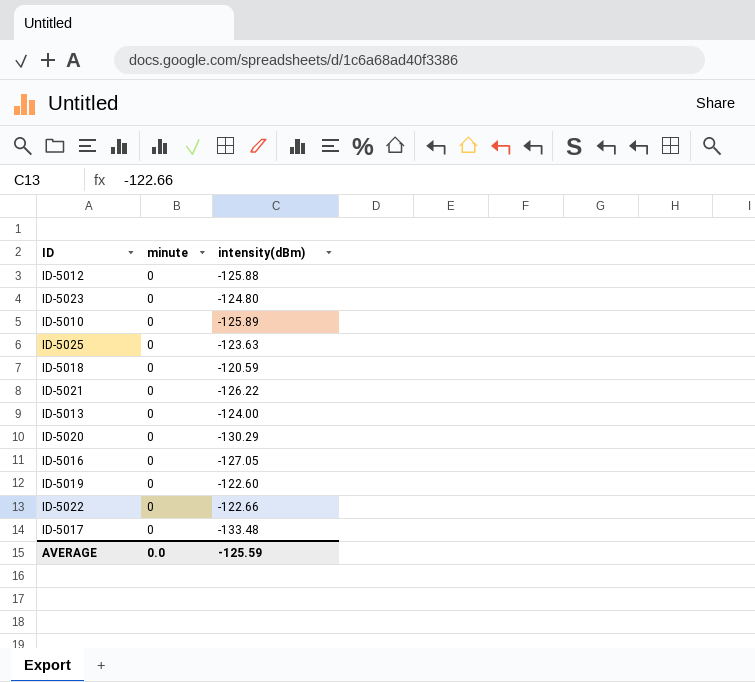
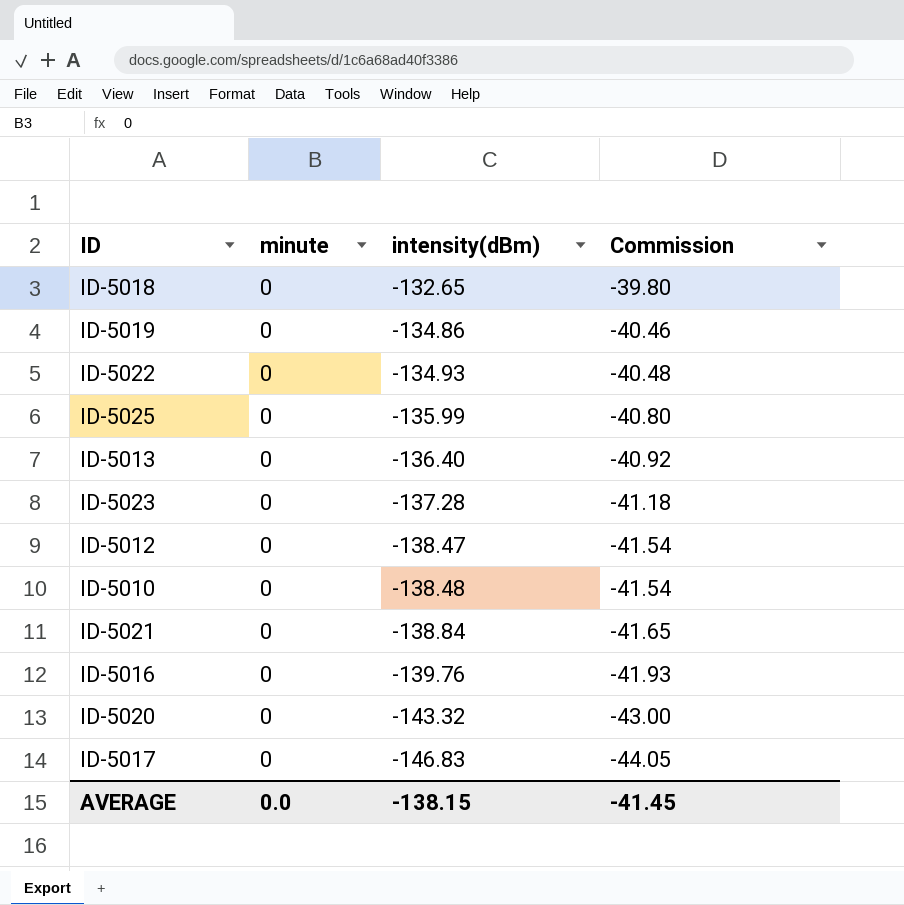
row order: none -> intensity(dBm) descending
column Commission | formula: none -> [intensity(dBm)] * 0.3
ID-5018 | intensity(dBm): -120.59 -> -132.65
ID-5019 | intensity(dBm): -122.60 -> -134.86
ID-5022 | intensity(dBm): -122.66 -> -134.93
ID-5025 | intensity(dBm): -123.63 -> -135.99
ID-5013 | intensity(dBm): -124.00 -> -136.40
ID-5023 | intensity(dBm): -124.80 -> -137.28
ID-5012 | intensity(dBm): -125.88 -> -138.47
ID-5010 | intensity(dBm): -125.89 -> -138.48
ID-5021 | intensity(dBm): -126.22 -> -138.84
ID-5016 | intensity(dBm): -127.05 -> -139.76
ID-5020 | intensity(dBm): -130.29 -> -143.32
ID-5017 | intensity(dBm): -133.48 -> -146.83
AVERAGE | intensity(dBm): -125.59 -> -138.15

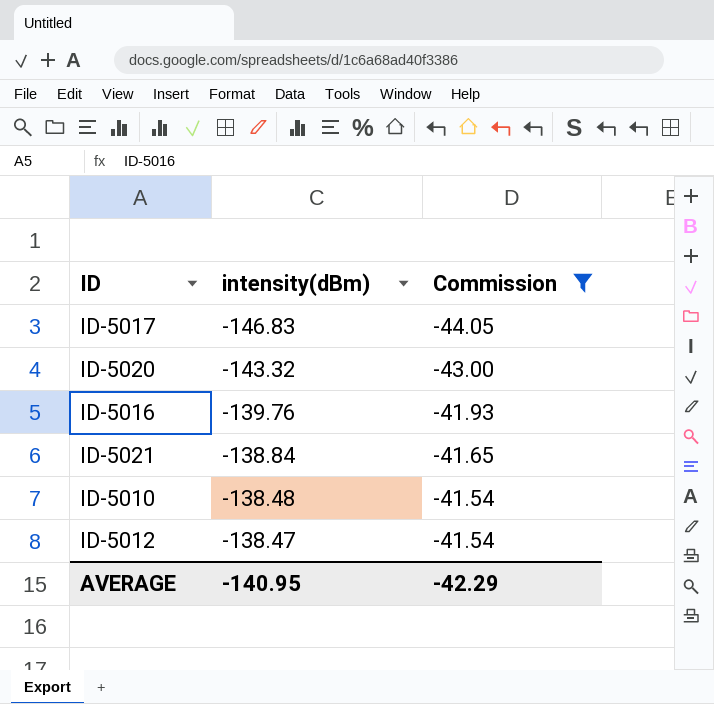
filter: none -> Commission <= -41.54
row order: intensity(dBm) descending -> intensity(dBm) ascending
column minute | position: 2 -> none
AVERAGE | intensity(dBm): -138.15 -> -140.95
AVERAGE | Commission: -41.45 -> -42.29

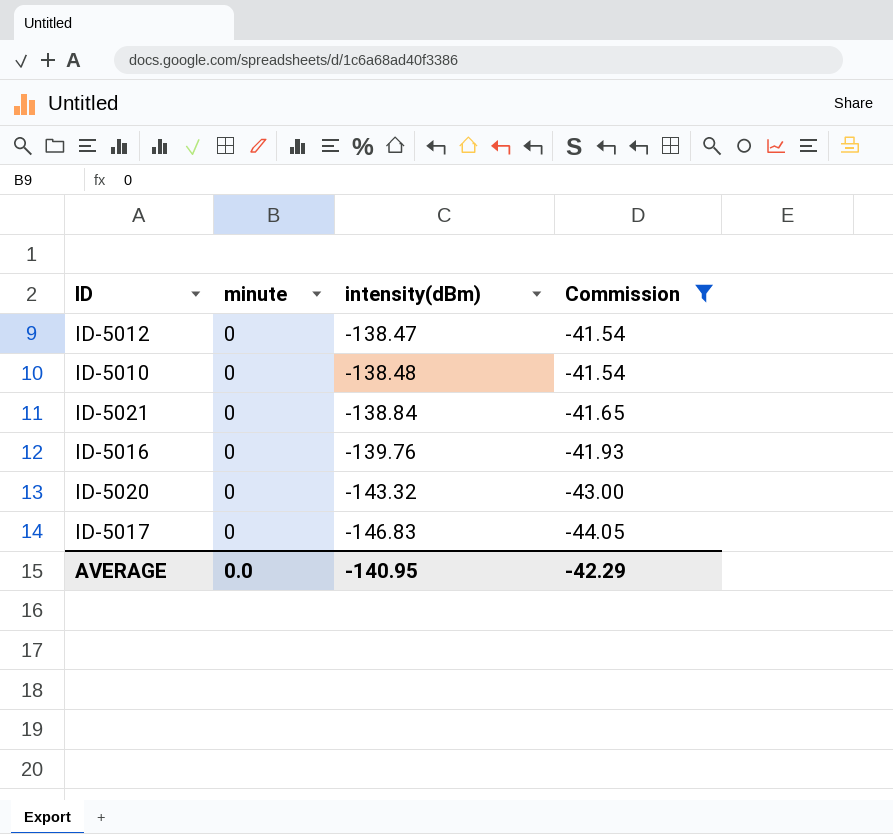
row order: intensity(dBm) ascending -> intensity(dBm) descending
column minute | position: none -> 2

